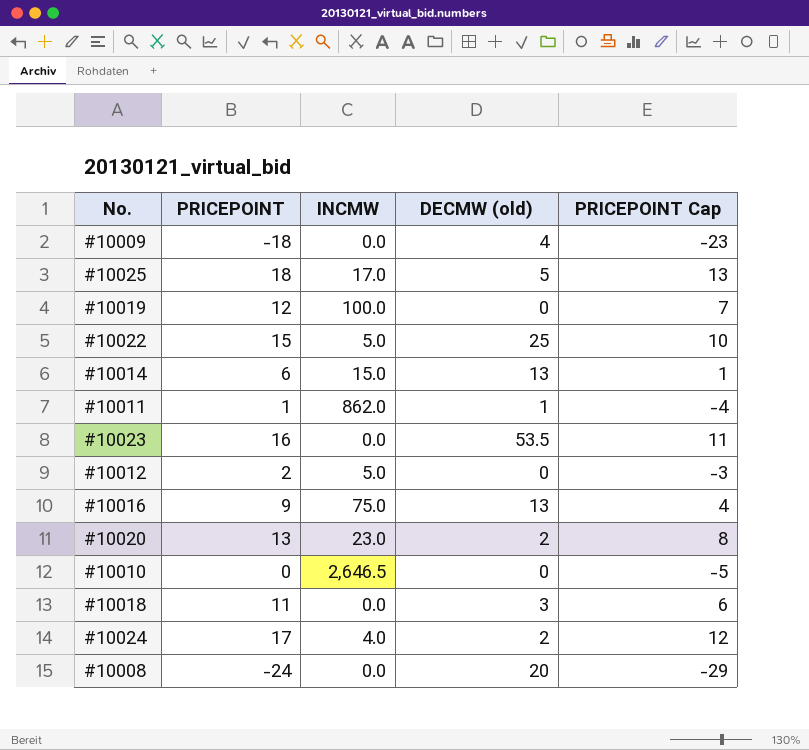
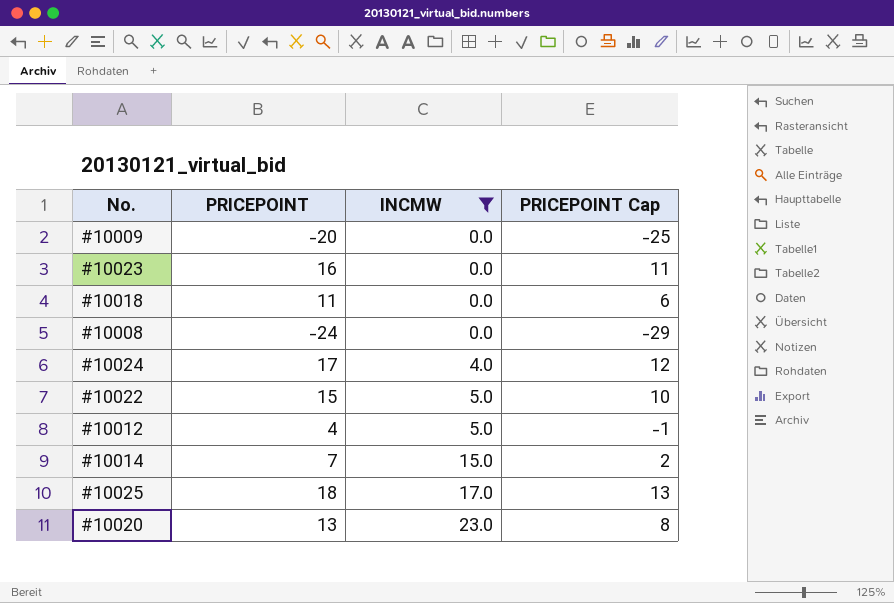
filter: none -> INCMW <= 23.0
row order: none -> INCMW ascending
column DECMW (old) | position: 4 -> none
#10009 | PRICEPOINT: -18 -> -20
#10009 | PRICEPOINT Cap: -23 -> -25
#10012 | PRICEPOINT: 2 -> 4
#10012 | PRICEPOINT Cap: -3 -> -1
#10014 | PRICEPOINT: 6 -> 7
#10014 | PRICEPOINT Cap: 1 -> 2

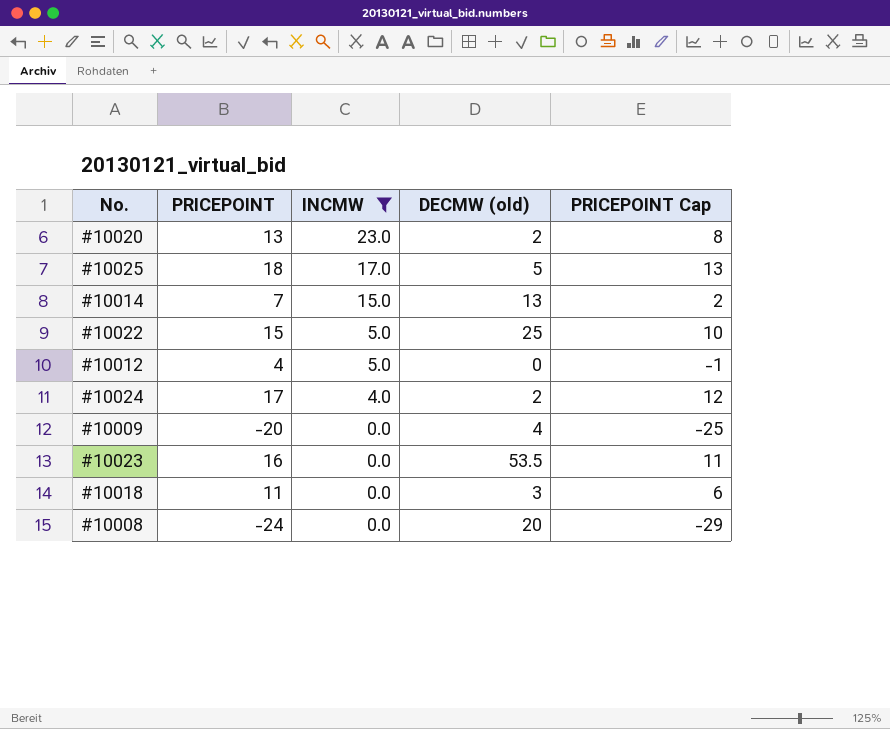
row order: INCMW ascending -> INCMW descending
column DECMW (old) | position: none -> 4

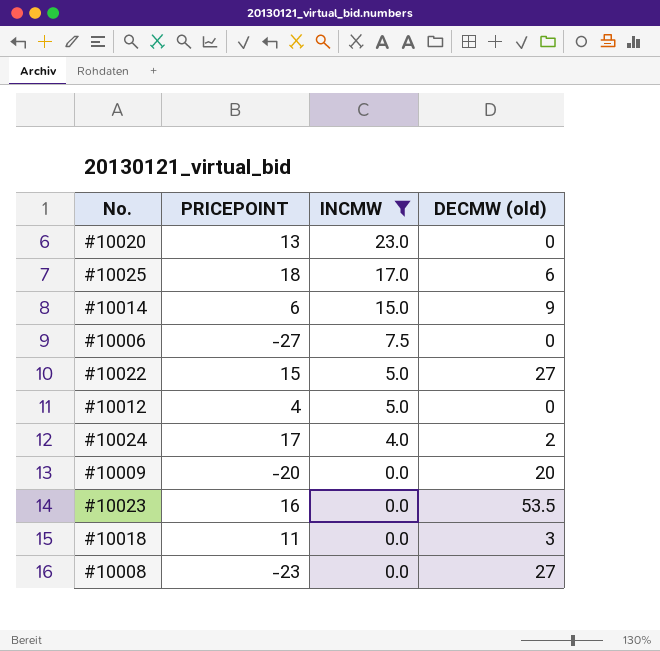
column PRICEPOINT Cap | formula: [PRICEPOINT] - 5 -> none
#10020 | DECMW (old): 2 -> 0
#10025 | DECMW (old): 5 -> 6
#10014 | PRICEPOINT: 7 -> 6
#10014 | DECMW (old): 13 -> 9
row #10006: none -> -27 | 7.5 | 0
#10022 | DECMW (old): 25 -> 27
#10009 | DECMW (old): 4 -> 20
#10008 | PRICEPOINT: -24 -> -23
#10008 | DECMW (old): 20 -> 27

